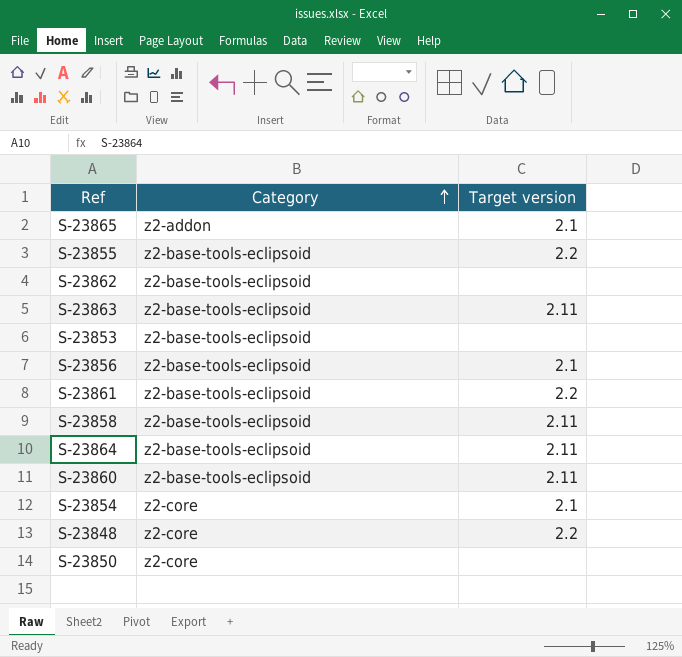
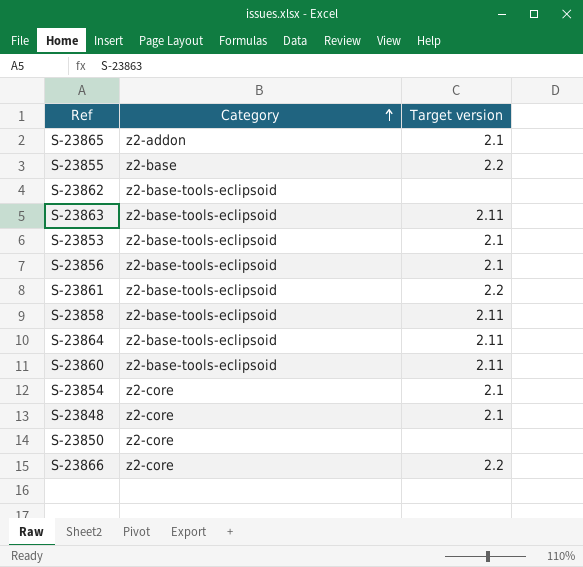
S-23855 | Category: z2-base-tools-eclipsoid -> z2-base
S-23853 | Target version: none -> 2.1
S-23848 | Target version: 2.2 -> 2.1
row S-23866: none -> z2-core | 2.2

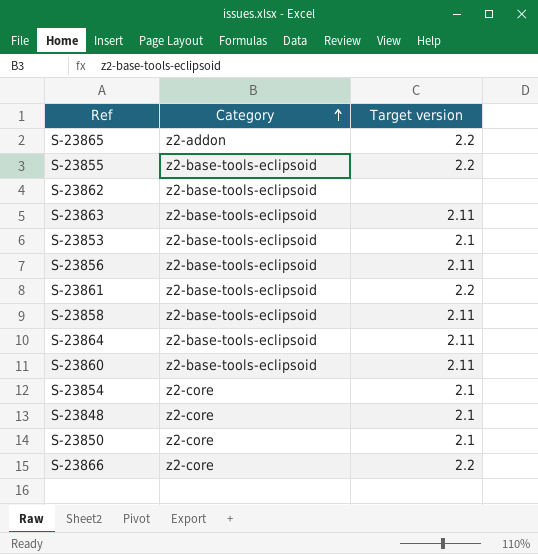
S-23865 | Target version: 2.1 -> 2.2
S-23855 | Category: z2-base -> z2-base-tools-eclipsoid
S-23856 | Target version: 2.1 -> 2.11
S-23850 | Target version: none -> 2.1

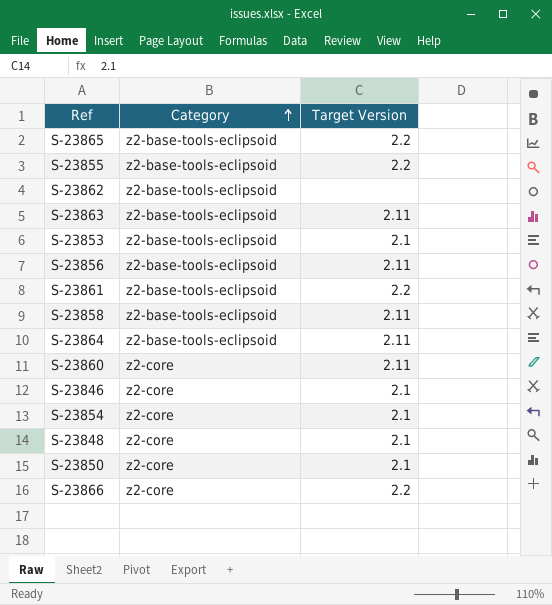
column name: Target version -> Target Version
S-23865 | Category: z2-addon -> z2-base-tools-eclipsoid
S-23860 | Category: z2-base-tools-eclipsoid -> z2-core
row S-23846: none -> z2-core | 2.1

